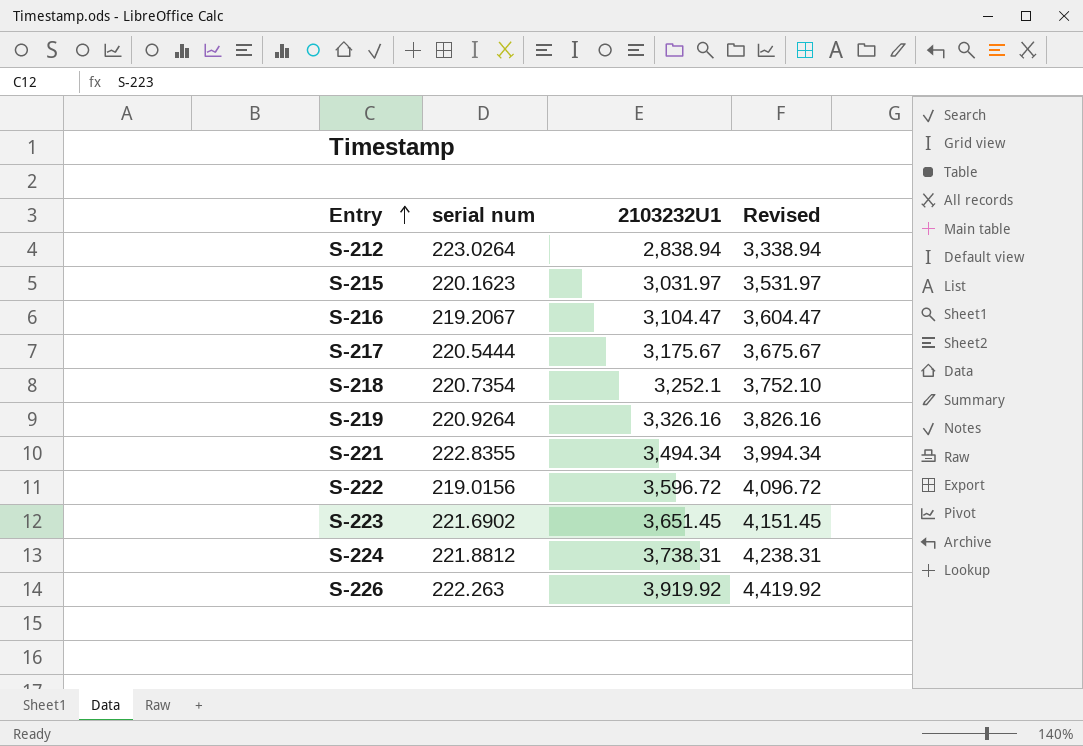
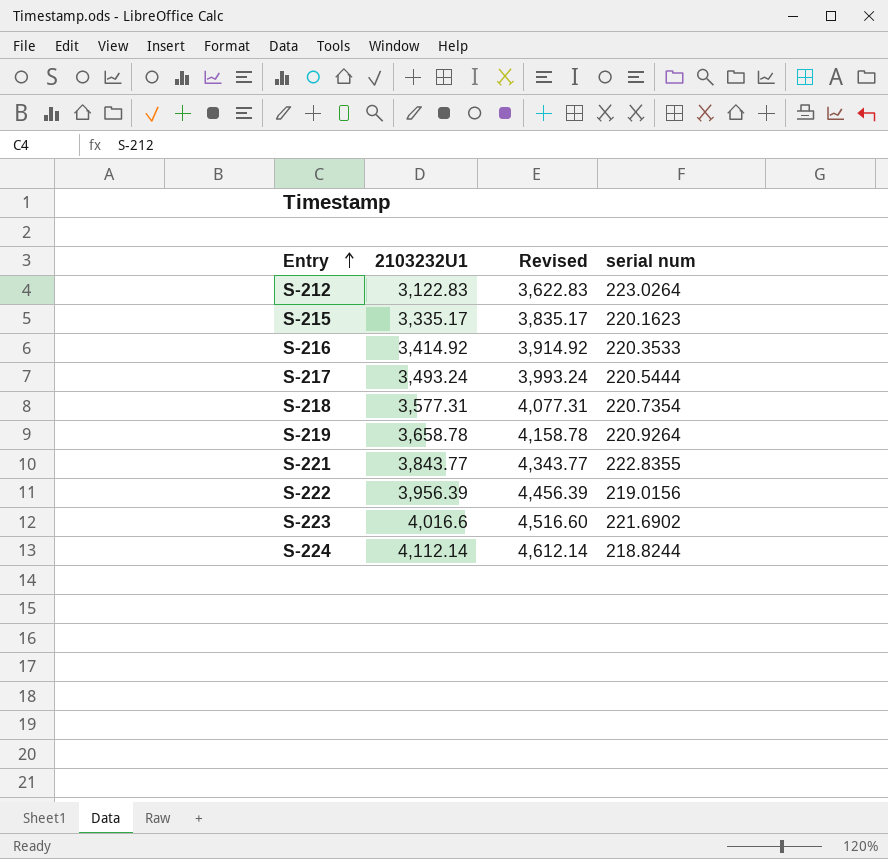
column serial num | position: 2 -> 4
row S-226: 222.263 | 3,919.92 | 4,419.92 -> none
S-212 | 2103232U1: 2,838.94 -> 3,122.83
S-212 | Revised: 3,338.94 -> 3,622.83
S-215 | 2103232U1: 3,031.97 -> 3,335.17
S-215 | Revised: 3,531.97 -> 3,835.17
S-216 | 2103232U1: 3,104.47 -> 3,414.92
S-216 | Revised: 3,604.47 -> 3,914.92
S-216 | serial num: 219.2067 -> 220.3533
S-217 | 2103232U1: 3,175.67 -> 3,493.24
S-217 | Revised: 3,675.67 -> 3,993.24
S-218 | 2103232U1: 3,252.1 -> 3,577.31
S-218 | Revised: 3,752.10 -> 4,077.31
S-219 | 2103232U1: 3,326.16 -> 3,658.78
S-219 | Revised: 3,826.16 -> 4,158.78
S-221 | 2103232U1: 3,494.34 -> 3,843.77
S-221 | Revised: 3,994.34 -> 4,343.77
S-222 | 2103232U1: 3,596.72 -> 3,956.39
S-222 | Revised: 4,096.72 -> 4,456.39
S-223 | 2103232U1: 3,651.45 -> 4,016.6
S-223 | Revised: 4,151.45 -> 4,516.60
S-224 | 2103232U1: 3,738.31 -> 4,112.14
S-224 | Revised: 4,238.31 -> 4,612.14
S-224 | serial num: 221.8812 -> 218.8244

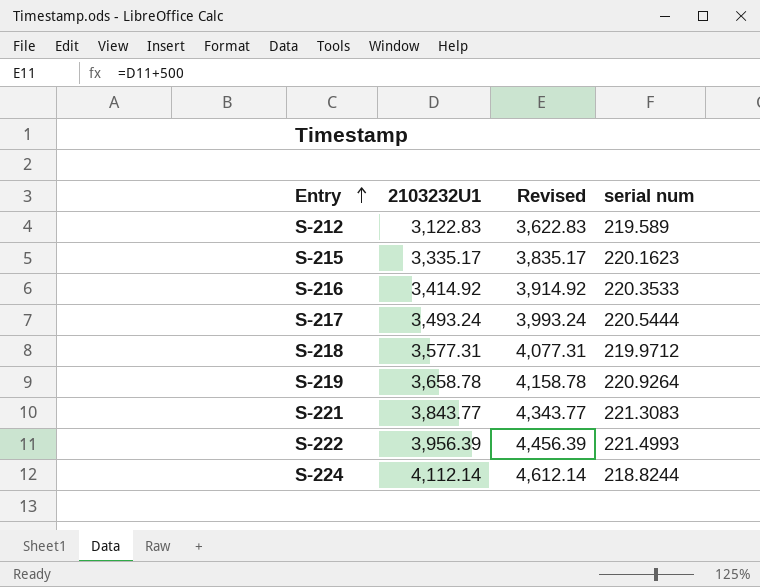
row S-223: 4,016.6 | 4,516.60 | 221.6902 -> none
S-212 | serial num: 223.0264 -> 219.589
S-218 | serial num: 220.7354 -> 219.9712
S-221 | serial num: 222.8355 -> 221.3083
S-222 | serial num: 219.0156 -> 221.4993

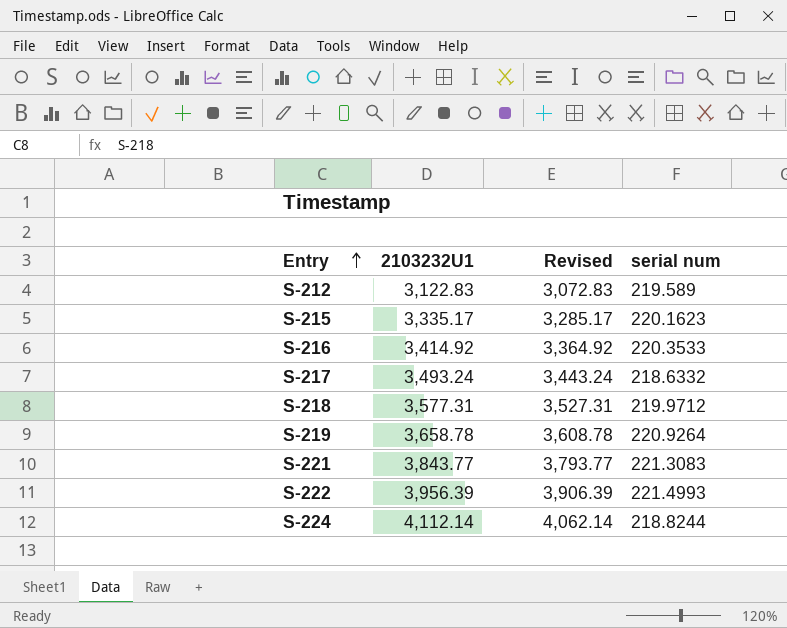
column Revised | formula: [2103232U1] + 500 -> [2103232U1] - 50
S-217 | serial num: 220.5444 -> 218.6332

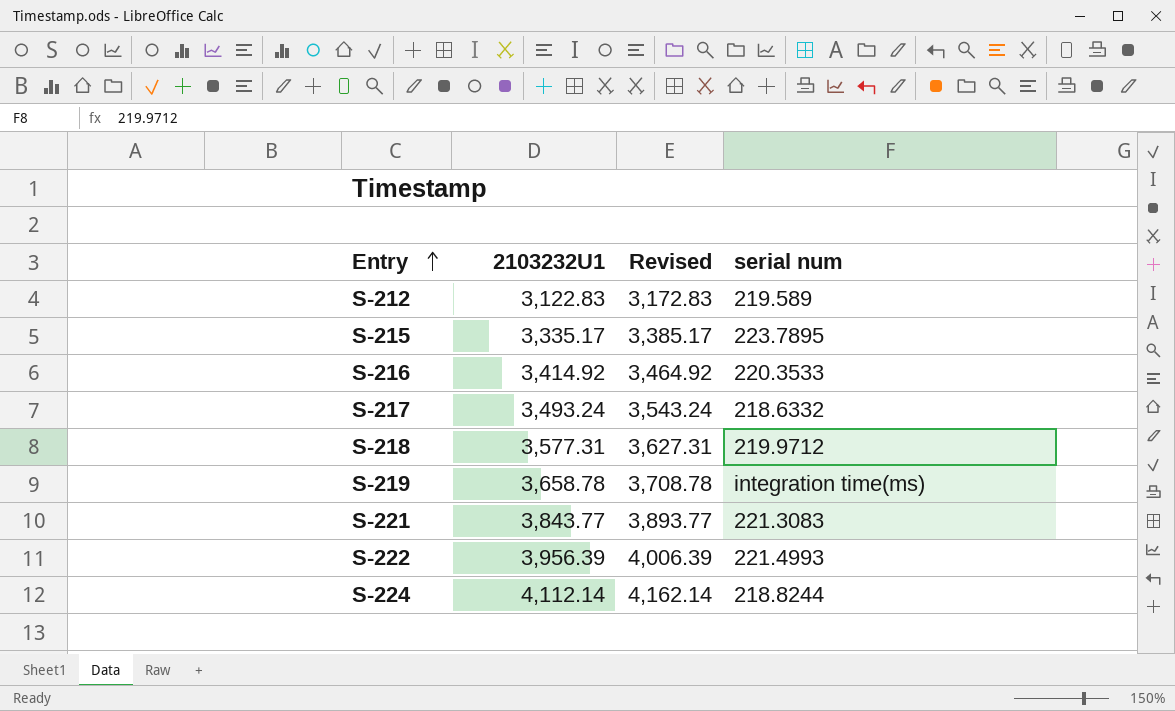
column Revised | formula: [2103232U1] - 50 -> [2103232U1] + 50
S-215 | serial num: 220.1623 -> 223.7895
S-219 | serial num: 220.9264 -> integration time(ms)

